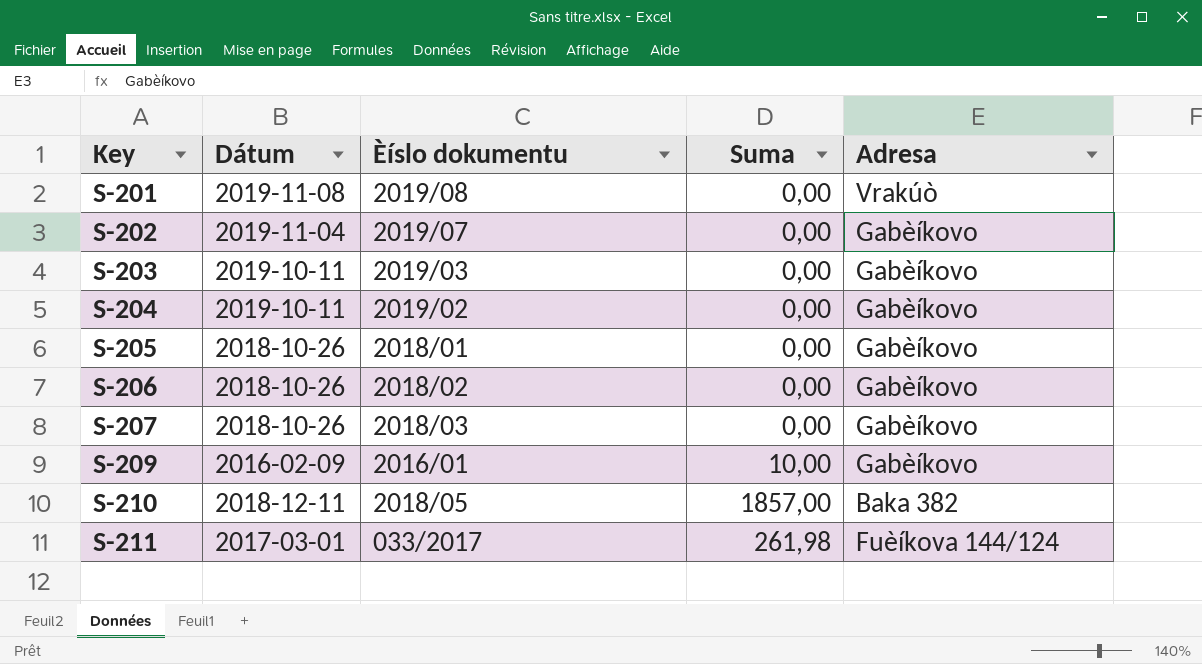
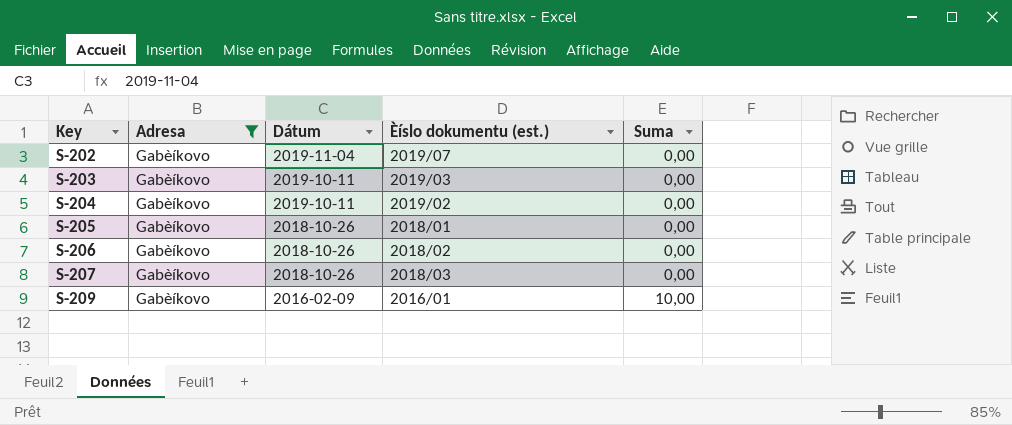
filter: none -> Adresa = Gabèíkovo
column Adresa | position: 5 -> 2
column name: Èíslo dokumentu -> Èíslo dokumentu (est.)

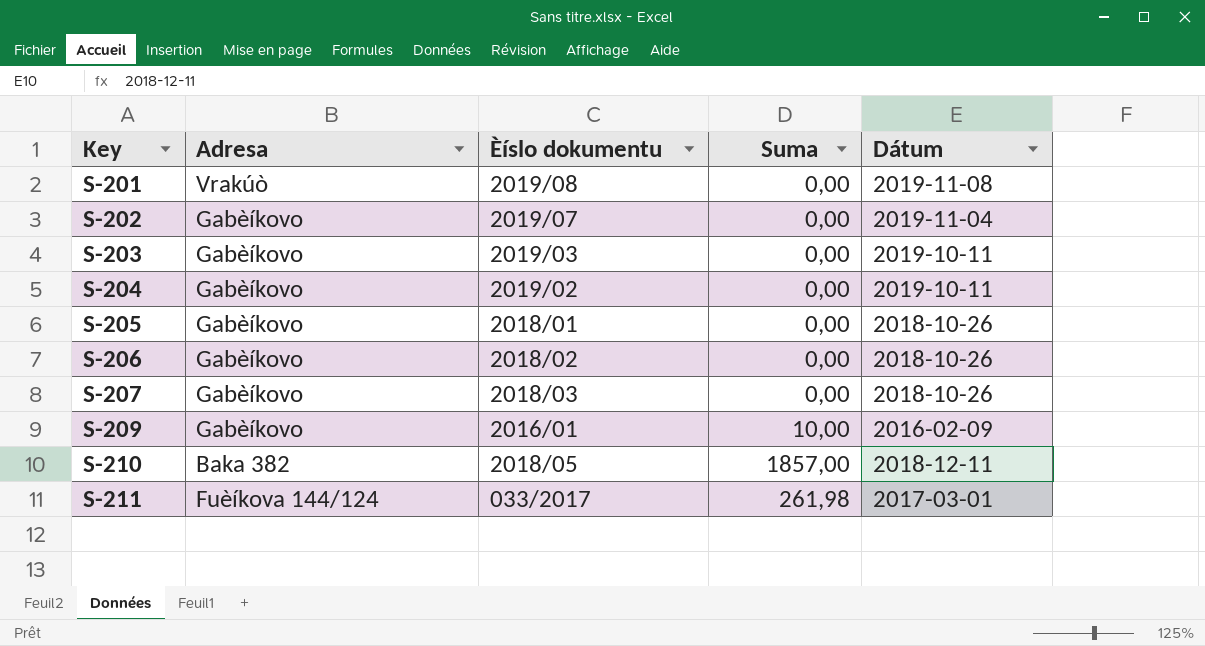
filter: Adresa = Gabèíkovo -> none
column name: Èíslo dokumentu (est.) -> Èíslo dokumentu
column Dátum | position: 3 -> 5

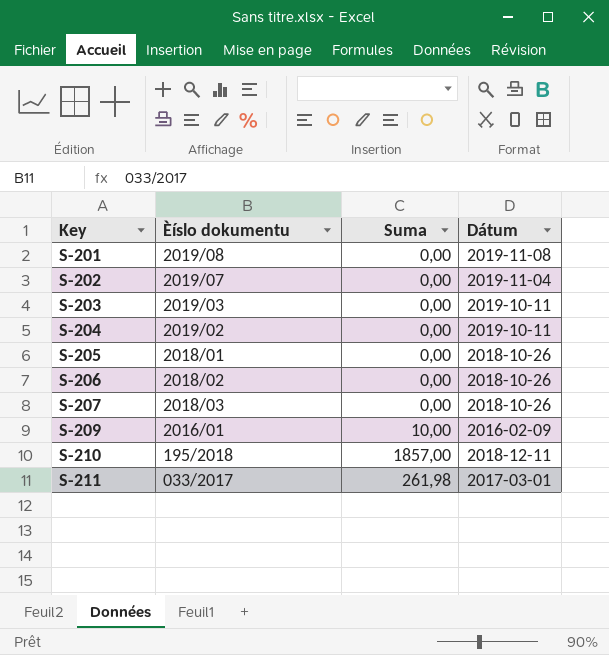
column Adresa | position: 2 -> none
S-210 | Èíslo dokumentu: 2018/05 -> 195/2018

